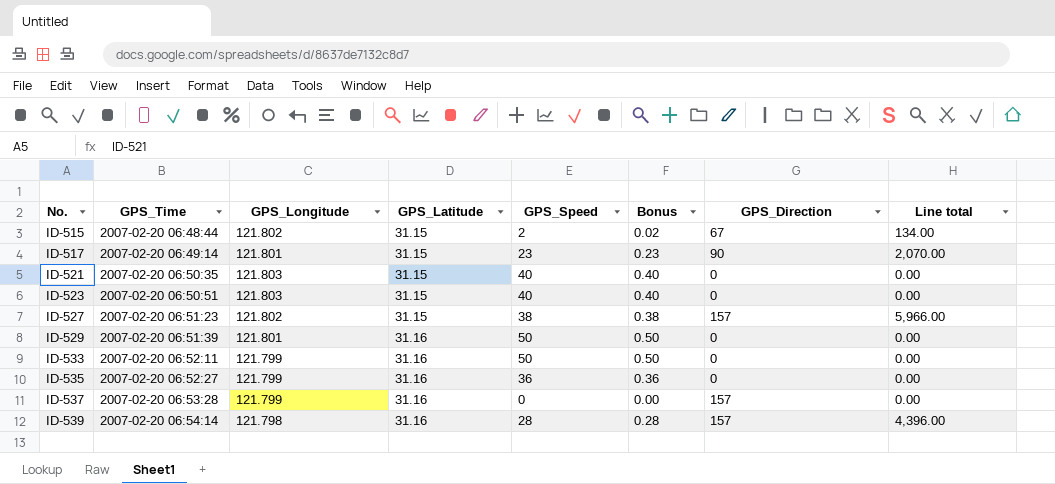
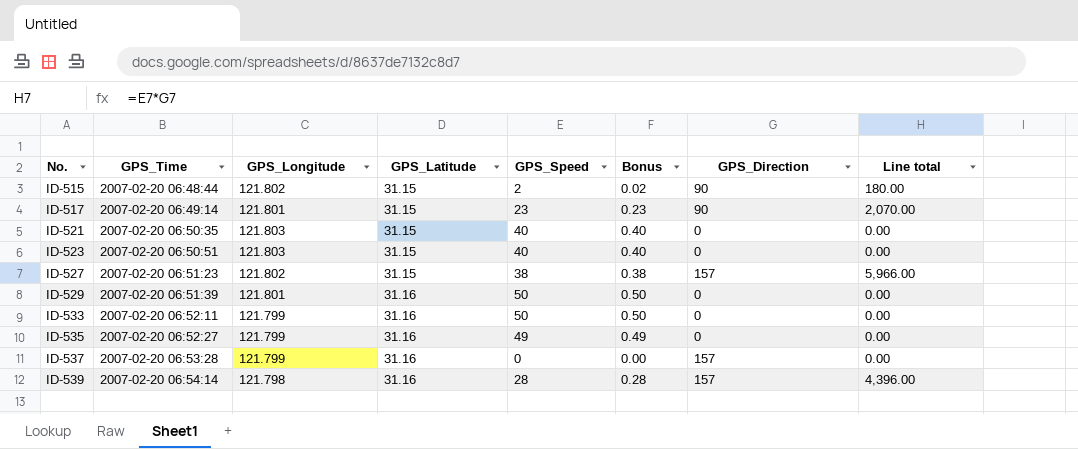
ID-515 | GPS_Direction: 67 -> 90
ID-515 | Line total: 134.00 -> 180.00
ID-535 | GPS_Speed: 36 -> 49
ID-535 | Bonus: 0.36 -> 0.49

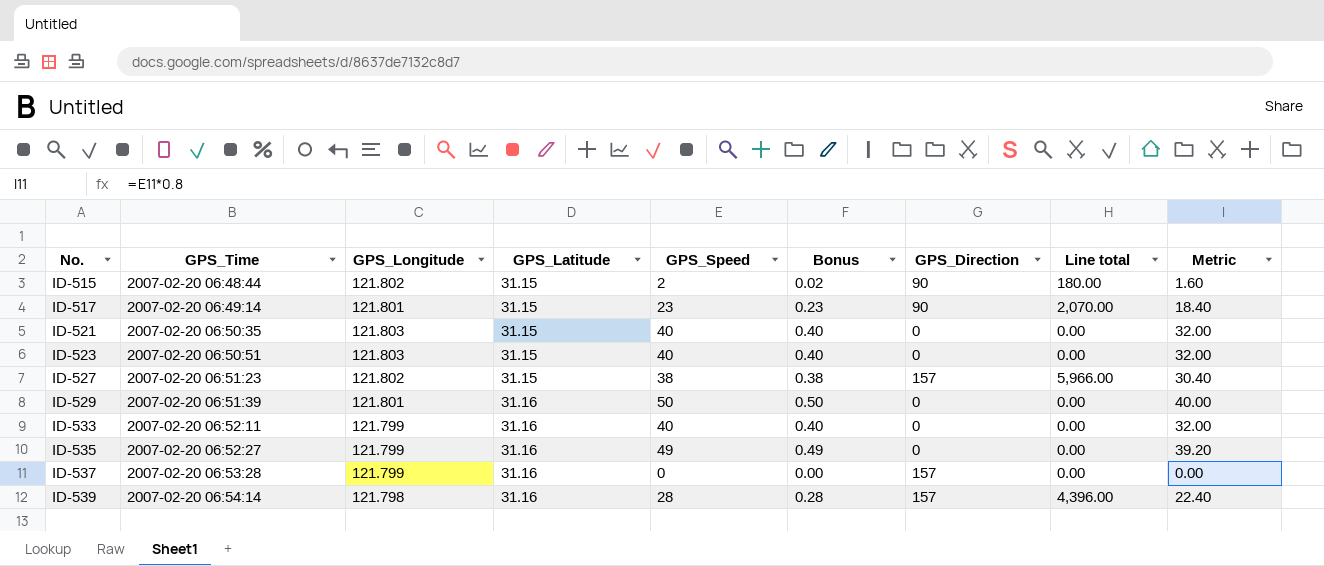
column Metric | formula: none -> [GPS_Speed] * 0.8
ID-533 | GPS_Speed: 50 -> 40
ID-533 | Bonus: 0.50 -> 0.40

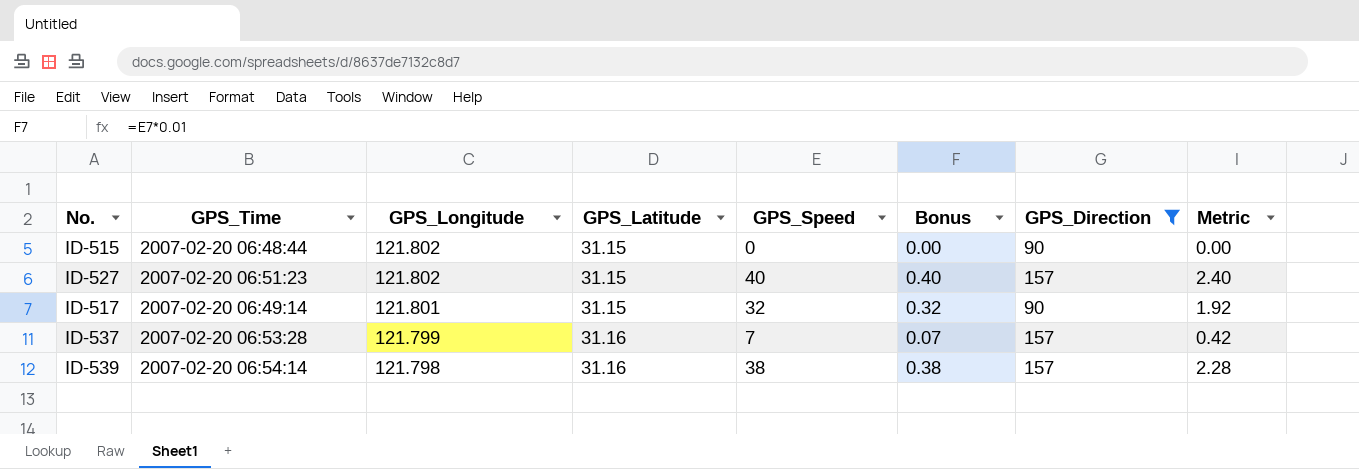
filter: none -> GPS_Direction != 0
row order: No. ascending -> GPS_Longitude descending
column Line total | formula: [GPS_Speed] * [GPS_Direction] -> none
column Metric | formula: [GPS_Speed] * 0.8 -> [GPS_Speed] * 0.06
ID-515 | GPS_Speed: 2 -> 0
ID-515 | Bonus: 0.02 -> 0.00
ID-527 | GPS_Speed: 38 -> 40
ID-527 | Bonus: 0.38 -> 0.40
ID-517 | GPS_Speed: 23 -> 32
ID-517 | Bonus: 0.23 -> 0.32
ID-537 | GPS_Speed: 0 -> 7
ID-537 | Bonus: 0.00 -> 0.07
ID-539 | GPS_Speed: 28 -> 38
ID-539 | Bonus: 0.28 -> 0.38

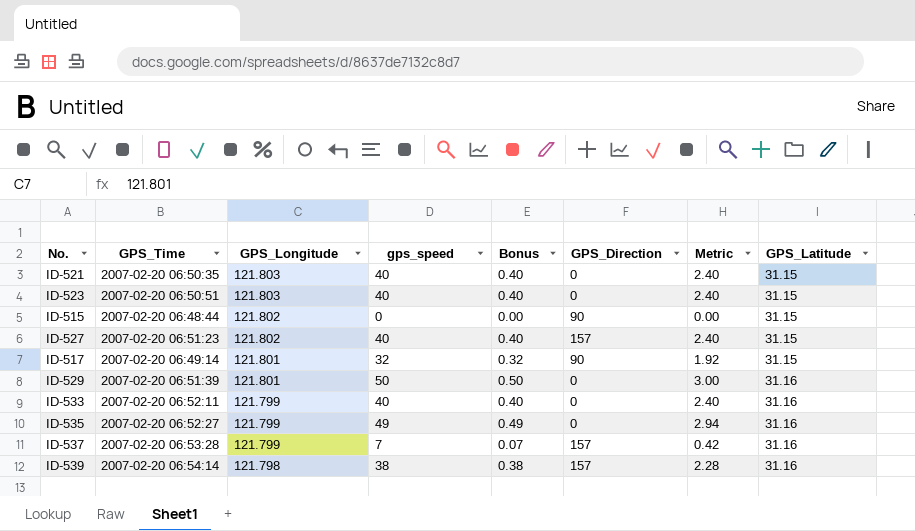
filter: GPS_Direction != 0 -> none
column name: GPS_Speed -> gps_speed
column GPS_Latitude | position: 4 -> 8

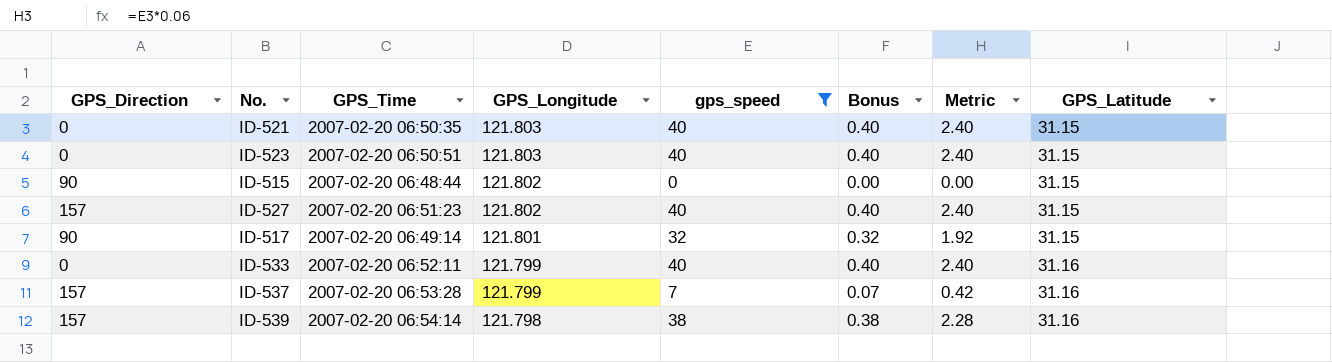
filter: none -> gps_speed <= 40
column GPS_Direction | position: 6 -> 1

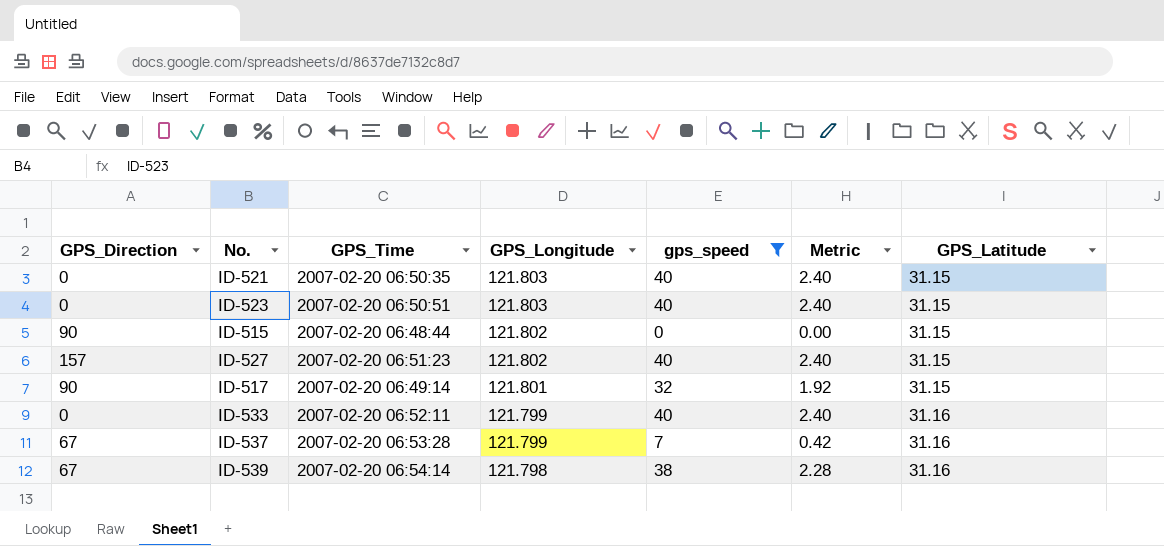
column Bonus | formula: [gps_speed] * 0.01 -> none
ID-537 | GPS_Direction: 157 -> 67
ID-539 | GPS_Direction: 157 -> 67

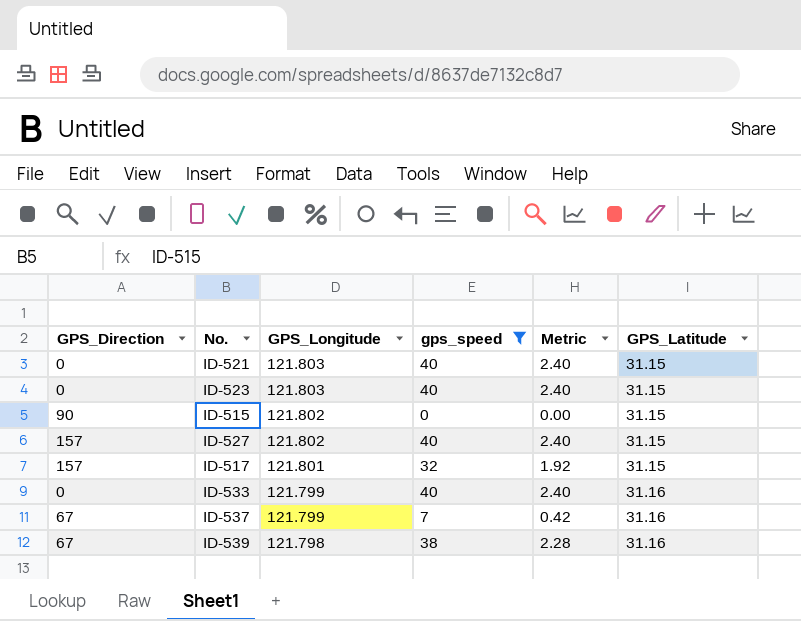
column GPS_Time | position: 3 -> none
ID-517 | GPS_Direction: 90 -> 157

